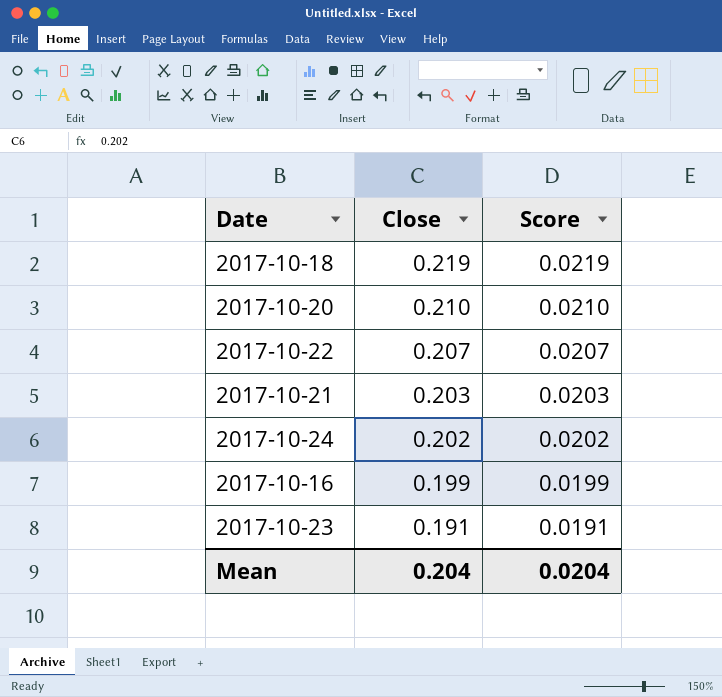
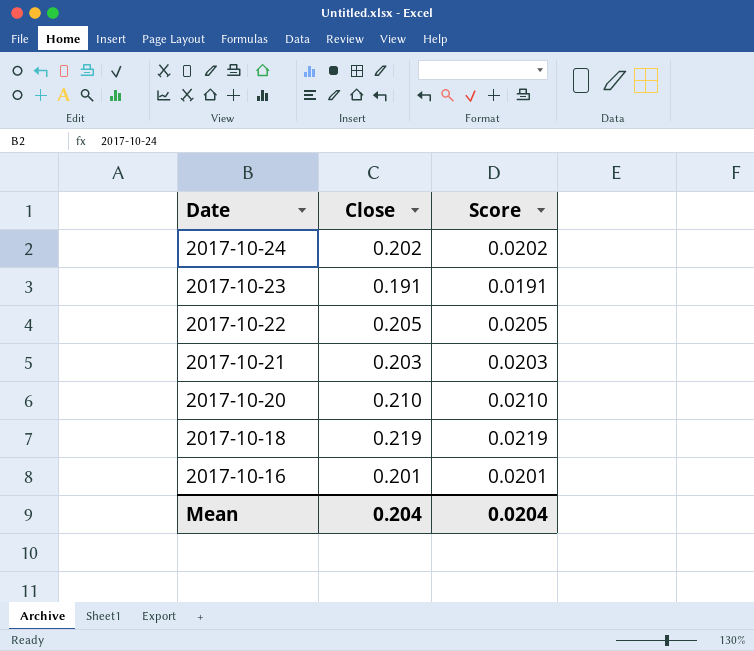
row order: Close descending -> Date descending
2017-10-22 | Close: 0.207 -> 0.205
2017-10-22 | Score: 0.0207 -> 0.0205
2017-10-16 | Close: 0.199 -> 0.201
2017-10-16 | Score: 0.0199 -> 0.0201

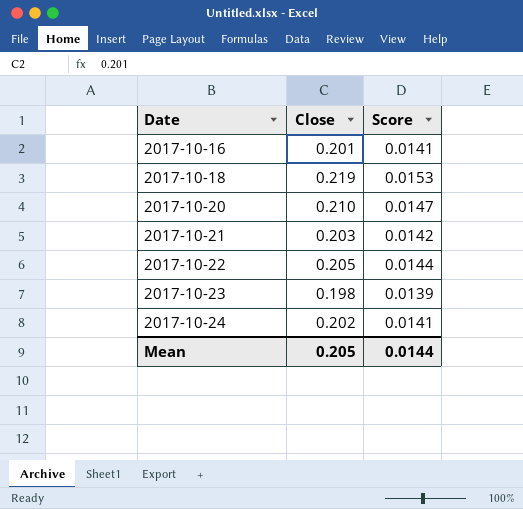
row order: Date descending -> Date ascending
column Score | formula: [Close] * 0.1 -> [Close] * 0.07
2017-10-23 | Close: 0.191 -> 0.198
Mean | Close: 0.204 -> 0.205
Mean | Score: 0.0204 -> 0.0144

